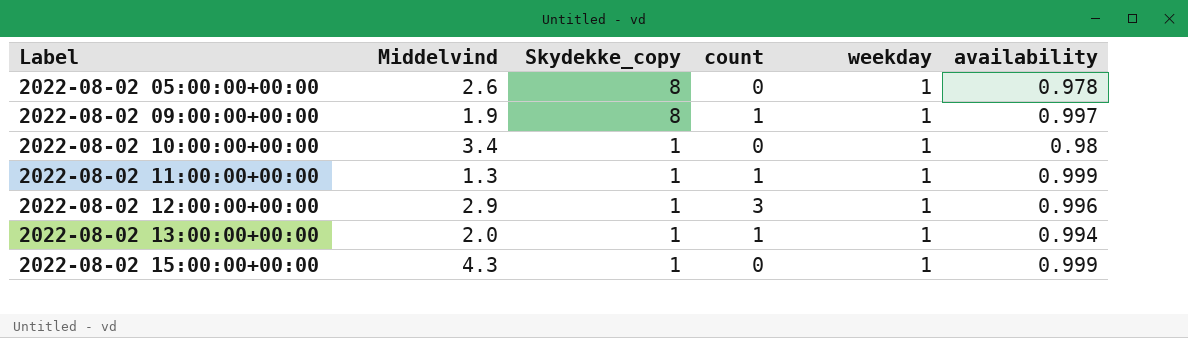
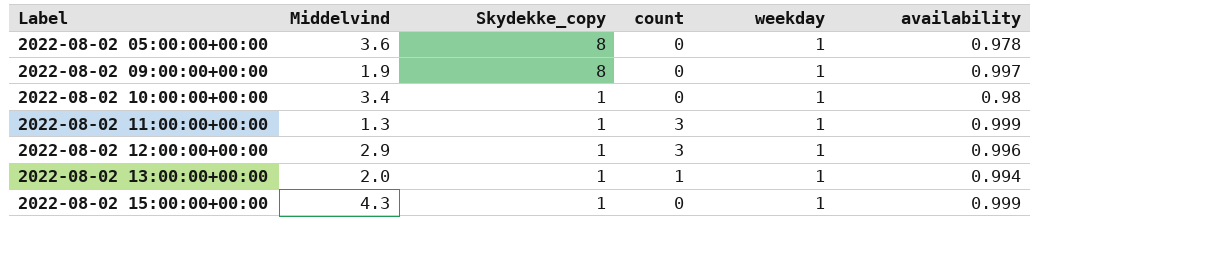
2022-08-02 05:00:00+00:00 | Middelvind: 2.6 -> 3.6
2022-08-02 09:00:00+00:00 | count: 1 -> 0
2022-08-02 11:00:00+00:00 | count: 1 -> 3

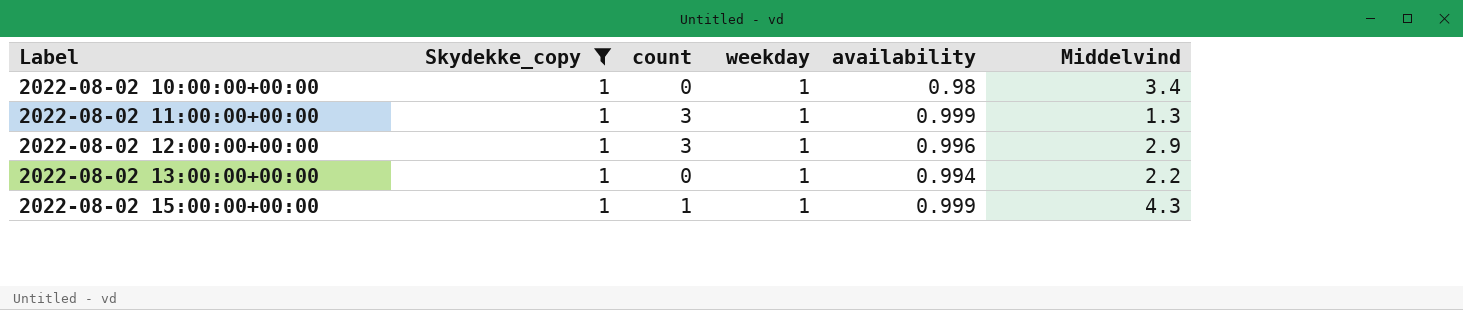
filter: none -> Skydekke_copy = 1
column Middelvind | position: 2 -> 6
2022-08-02 13:00:00+00:00 | count: 1 -> 0
2022-08-02 13:00:00+00:00 | Middelvind: 2.0 -> 2.2
2022-08-02 15:00:00+00:00 | count: 0 -> 1

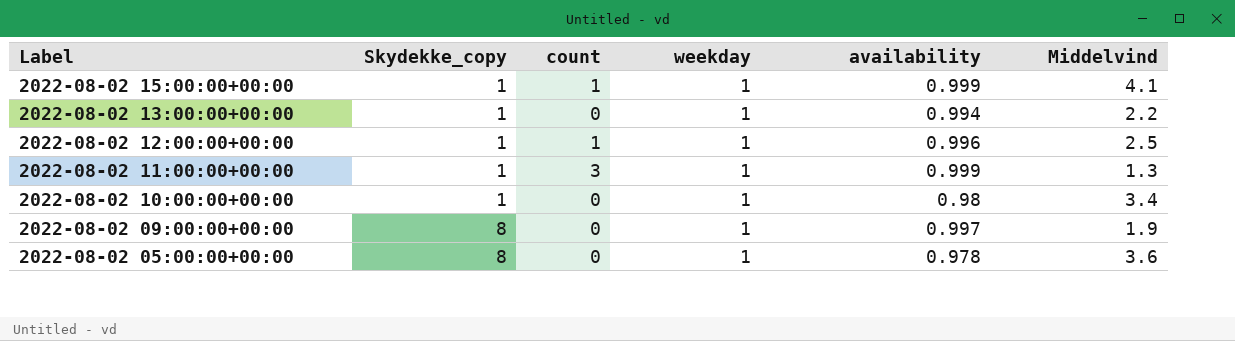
filter: Skydekke_copy = 1 -> none
row order: Label ascending -> Label descending
2022-08-02 15:00:00+00:00 | Middelvind: 4.3 -> 4.1
2022-08-02 12:00:00+00:00 | count: 3 -> 1
2022-08-02 12:00:00+00:00 | Middelvind: 2.9 -> 2.5

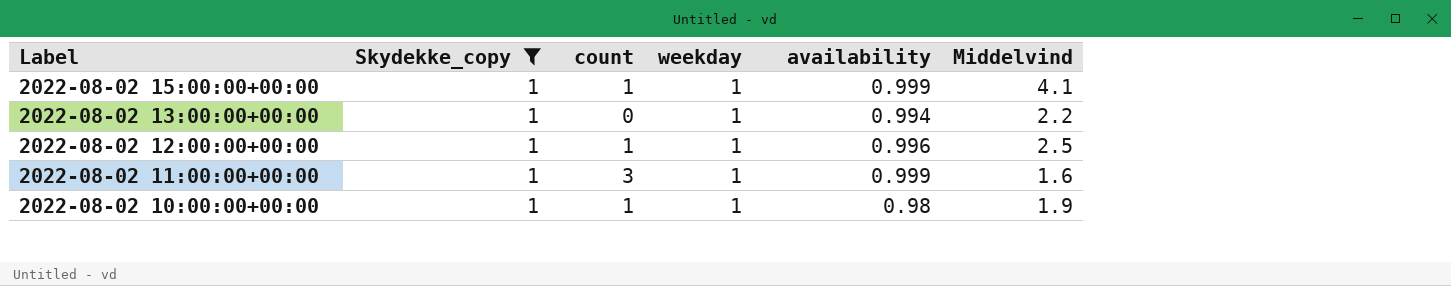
filter: none -> Skydekke_copy = 1
2022-08-02 11:00:00+00:00 | Middelvind: 1.3 -> 1.6
2022-08-02 10:00:00+00:00 | count: 0 -> 1
2022-08-02 10:00:00+00:00 | Middelvind: 3.4 -> 1.9

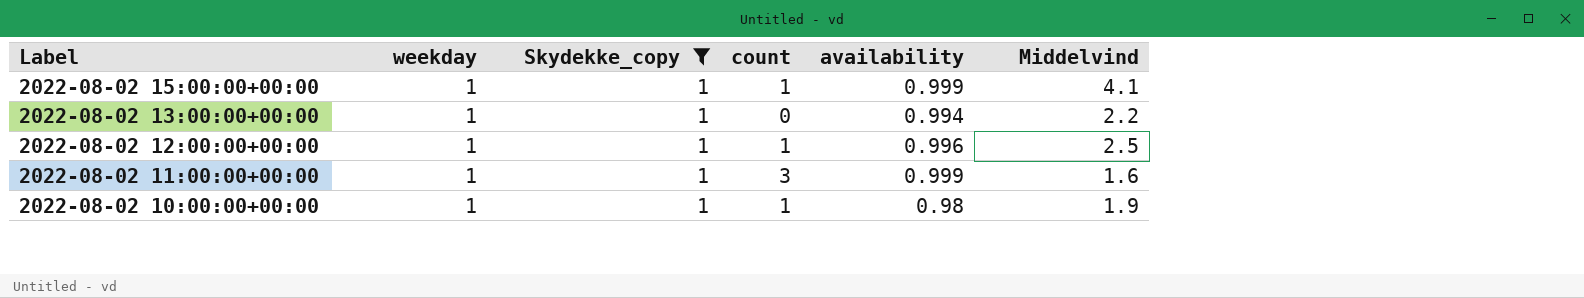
column weekday | position: 4 -> 2

